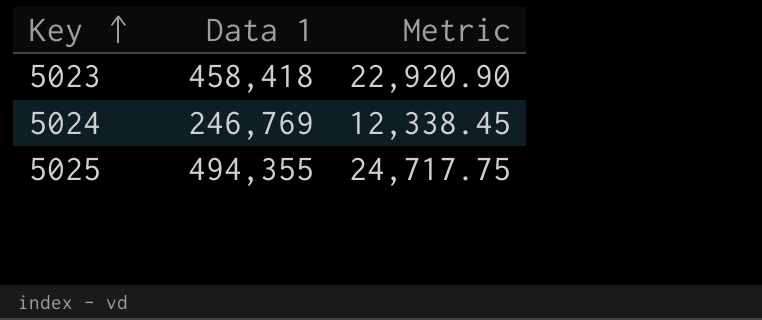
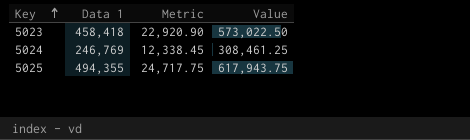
column Value | formula: none -> [Data 1] * 1.25

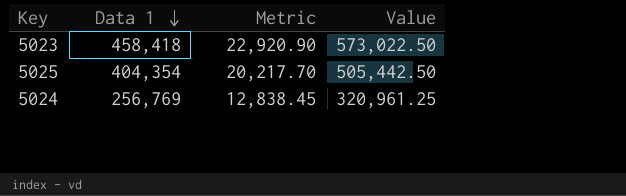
row order: Key ascending -> Data 1 descending
5025 | Data 1: 494,355 -> 404,354
5025 | Metric: 24,717.75 -> 20,217.70
5025 | Value: 617,943.75 -> 505,442.50
5024 | Data 1: 246,769 -> 256,769
5024 | Metric: 12,338.45 -> 12,838.45
5024 | Value: 308,461.25 -> 320,961.25

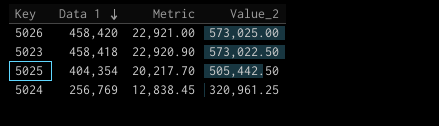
column name: Value -> Value_2
row 5026: none -> 458,420 | 22,921.00 | 573,025.00

